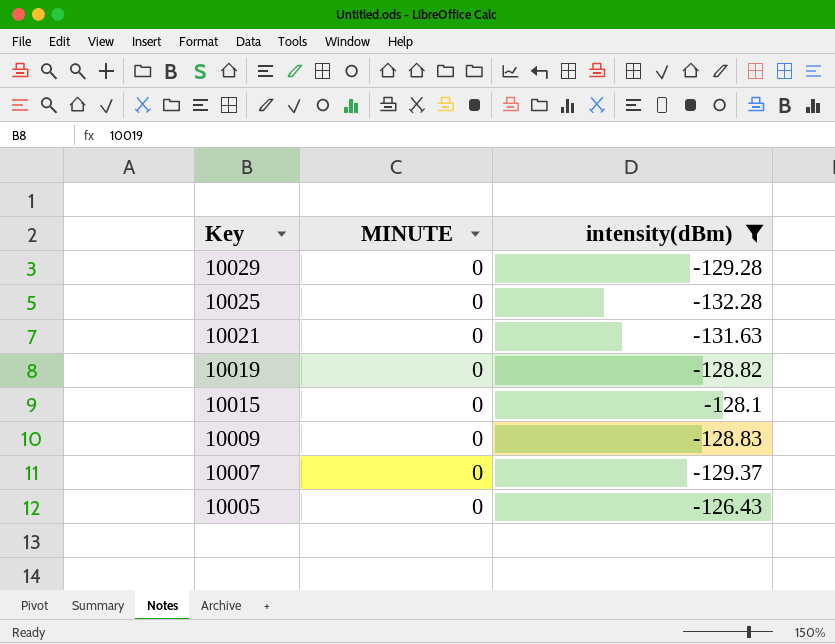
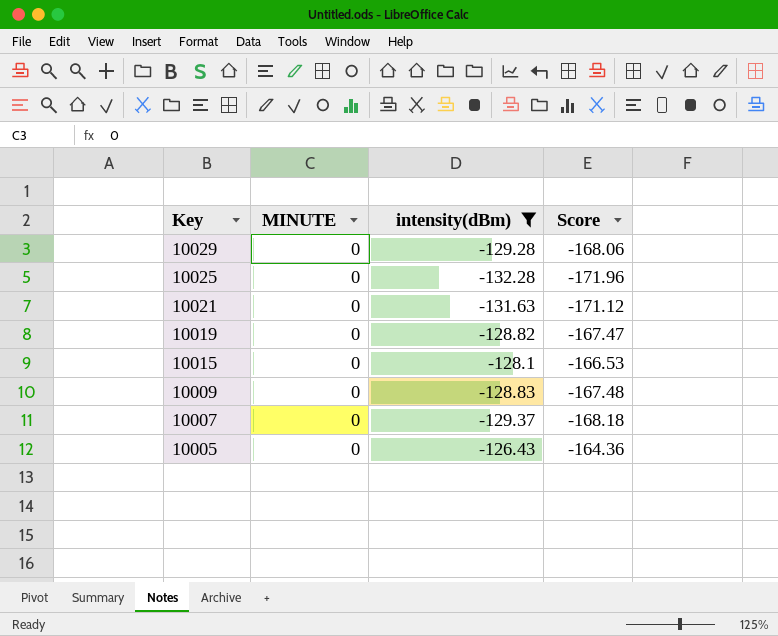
column Score | formula: none -> [intensity(dBm)] * 1.3

